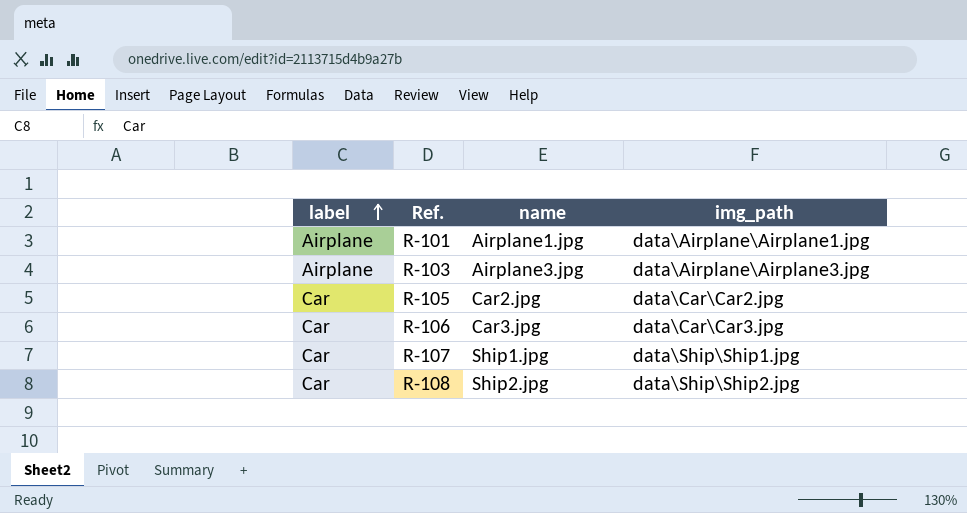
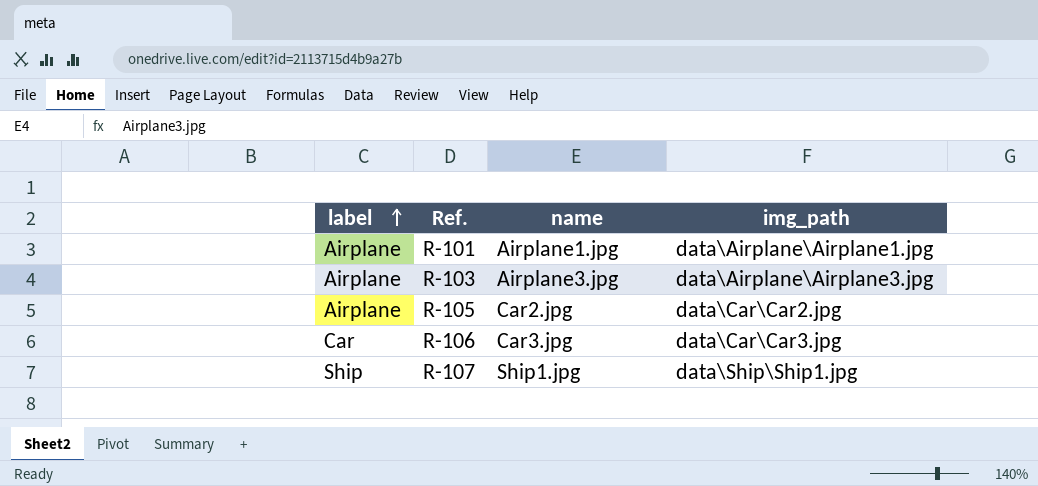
row R-108: Car | Ship2.jpg | data\Ship\Ship2.jpg -> none
R-105 | label: Car -> Airplane
R-107 | label: Car -> Ship

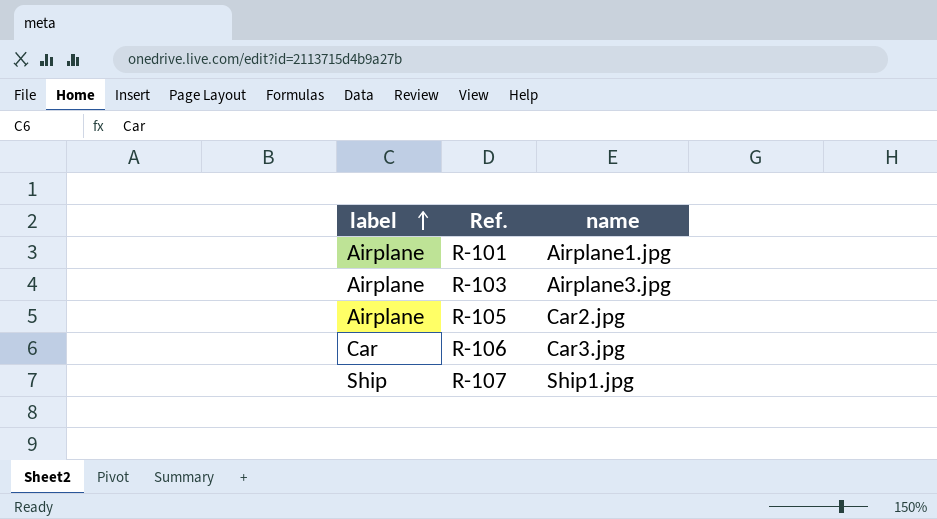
column img_path | position: 4 -> none

